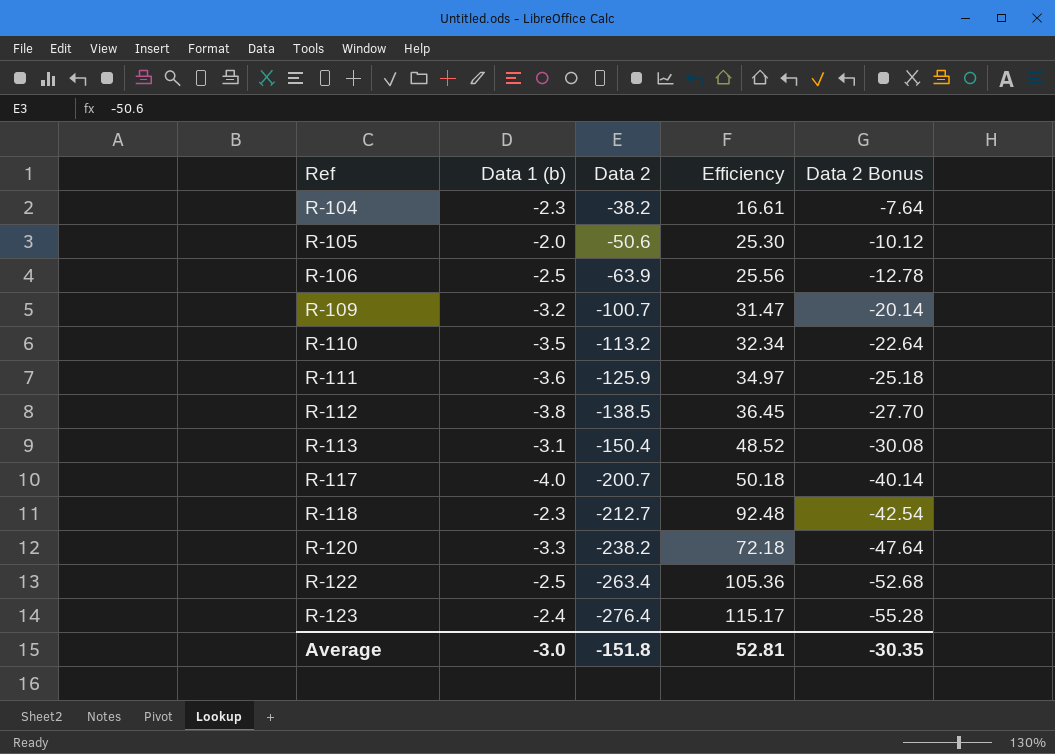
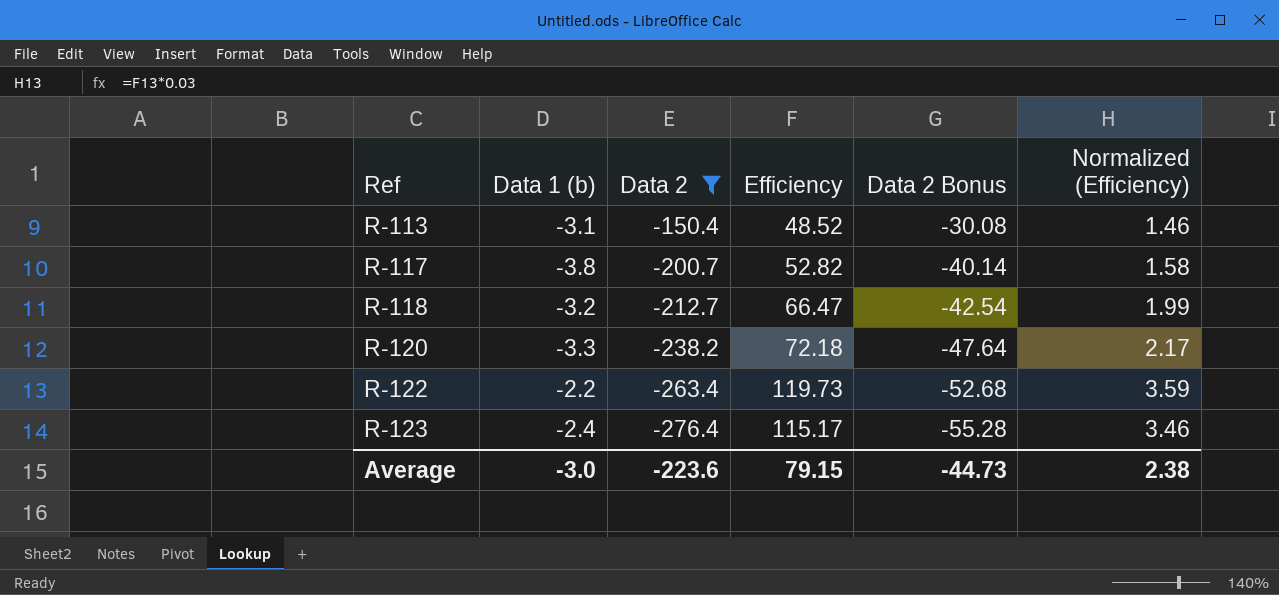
filter: none -> Data 2 <= -150.4
column Normalized (Efficiency) | formula: none -> [Efficiency] * 0.03
R-117 | Data 1 (b): -4.0 -> -3.8
R-117 | Efficiency: 50.18 -> 52.82
R-118 | Data 1 (b): -2.3 -> -3.2
R-118 | Efficiency: 92.48 -> 66.47
R-122 | Data 1 (b): -2.5 -> -2.2
R-122 | Efficiency: 105.36 -> 119.73
Average | Data 2: -151.8 -> -223.6
Average | Efficiency: 52.81 -> 79.15
Average | Data 2 Bonus: -30.35 -> -44.73

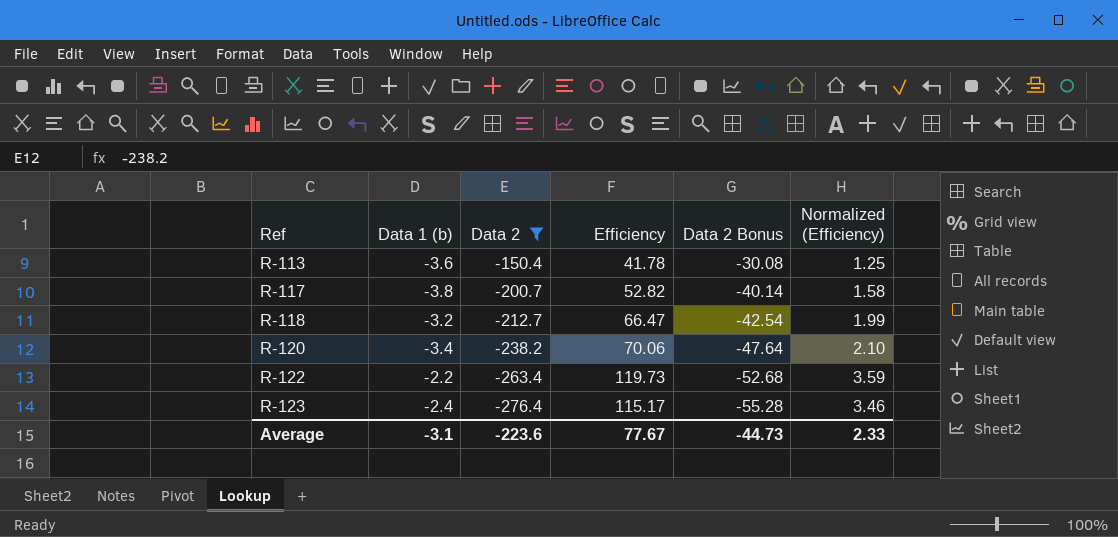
R-113 | Data 1 (b): -3.1 -> -3.6
R-113 | Efficiency: 48.52 -> 41.78
R-113 | Normalized (Efficiency): 1.46 -> 1.25
R-120 | Data 1 (b): -3.3 -> -3.4
R-120 | Efficiency: 72.18 -> 70.06
R-120 | Normalized (Efficiency): 2.17 -> 2.10
Average | Data 1 (b): -3.0 -> -3.1
Average | Efficiency: 79.15 -> 77.67
Average | Normalized (Efficiency): 2.38 -> 2.33

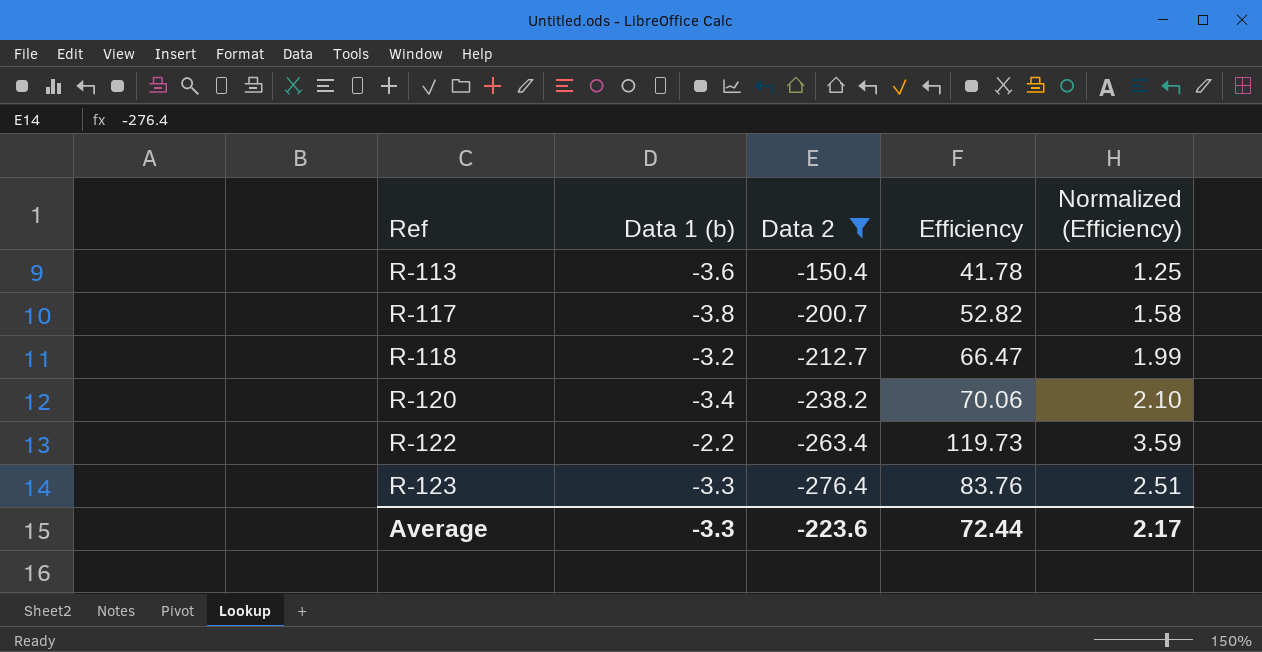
column Data 2 Bonus | formula: [Data 2] * 0.2 -> none
R-123 | Data 1 (b): -2.4 -> -3.3
R-123 | Efficiency: 115.17 -> 83.76
R-123 | Normalized (Efficiency): 3.46 -> 2.51
Average | Data 1 (b): -3.1 -> -3.3
Average | Efficiency: 77.67 -> 72.44
Average | Normalized (Efficiency): 2.33 -> 2.17

